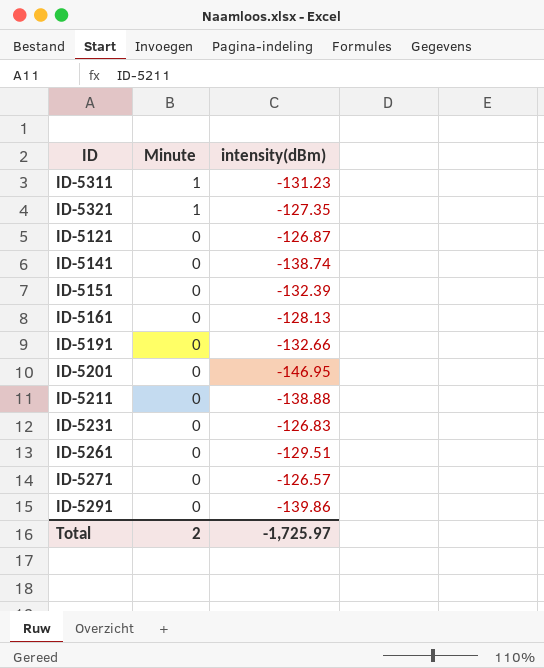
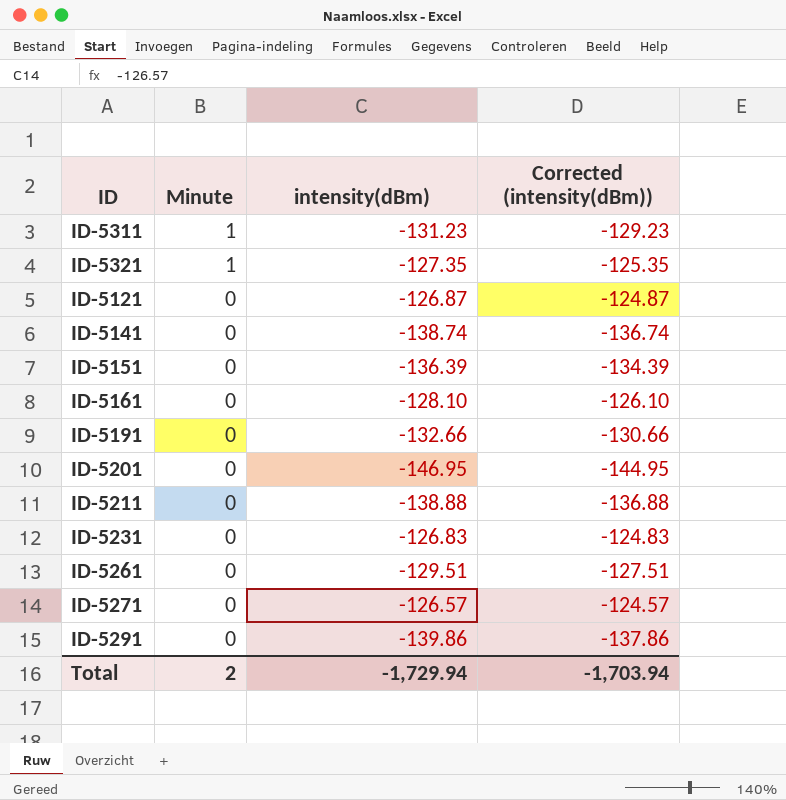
column Corrected (intensity(dBm)) | formula: none -> [intensity(dBm)] + 2
ID-5151 | intensity(dBm): -132.39 -> -136.39
ID-5161 | intensity(dBm): -128.13 -> -128.10
Total | intensity(dBm): -1,725.97 -> -1,729.94

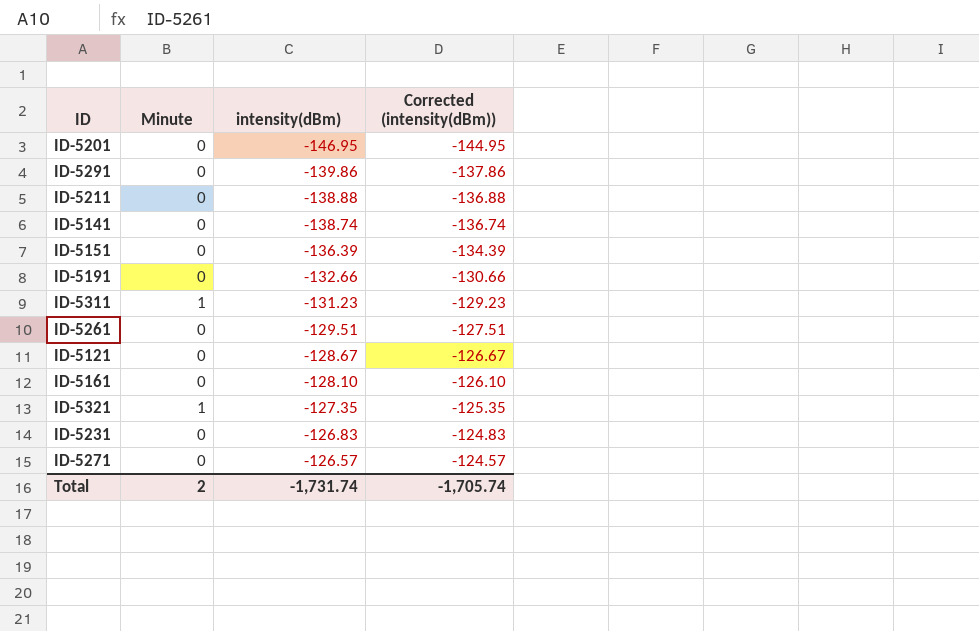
row order: Minute descending -> intensity(dBm) ascending
ID-5121 | intensity(dBm): -126.87 -> -128.67
ID-5121 | Corrected (intensity(dBm)): -124.87 -> -126.67
Total | intensity(dBm): -1,729.94 -> -1,731.74
Total | Corrected (intensity(dBm)): -1,703.94 -> -1,705.74

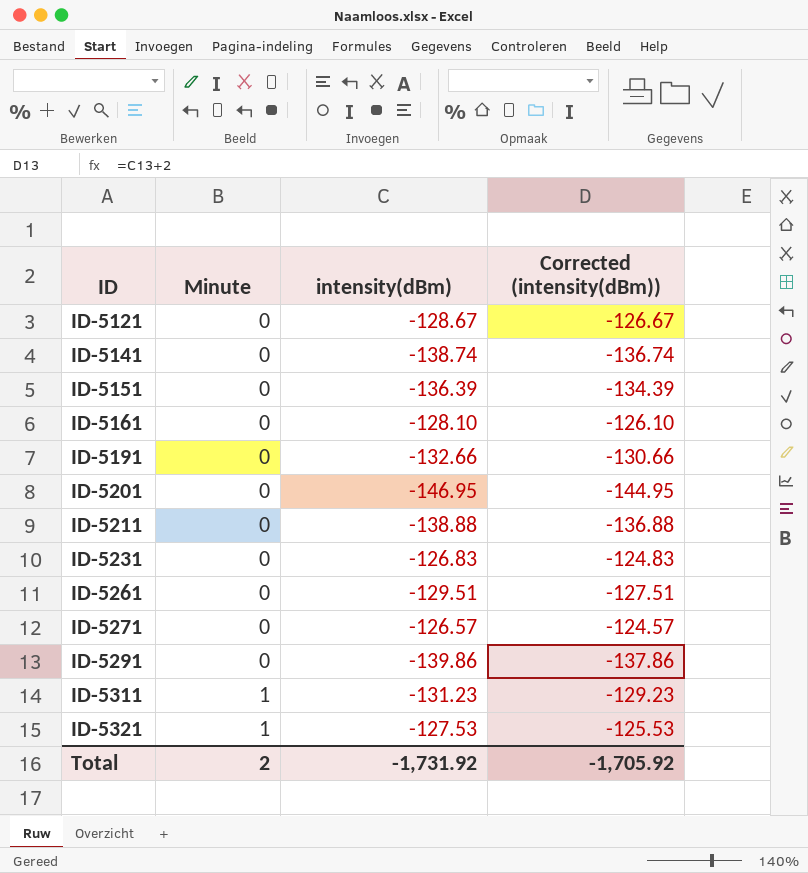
row order: intensity(dBm) ascending -> ID ascending
ID-5321 | intensity(dBm): -127.35 -> -127.53
ID-5321 | Corrected (intensity(dBm)): -125.35 -> -125.53
Total | intensity(dBm): -1,731.74 -> -1,731.92
Total | Corrected (intensity(dBm)): -1,705.74 -> -1,705.92

